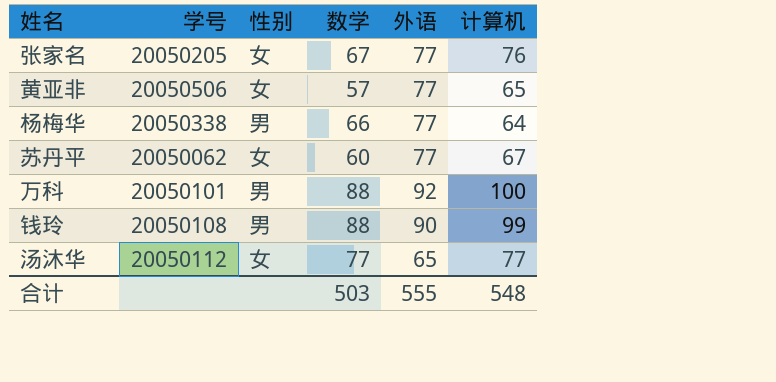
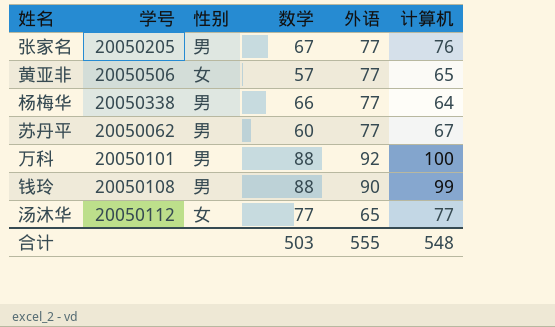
张家名 | 性别: 女 -> 男
苏丹平 | 性别: 女 -> 男

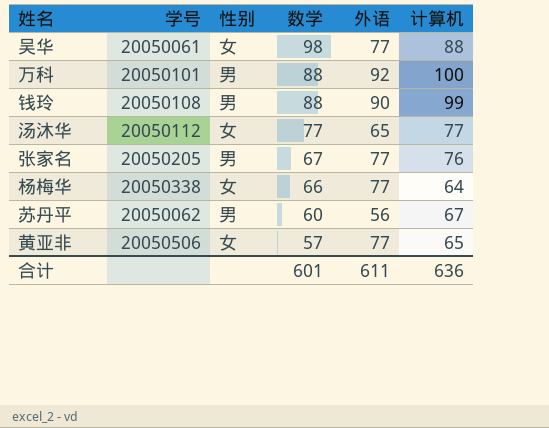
row order: none -> 数学 descending
row 吴华: none -> 20050061 | 女 | 98 | 77 | 88
杨梅华 | 性别: 男 -> 女
苏丹平 | 外语: 77 -> 56
合计 | 数学: 503 -> 601
合计 | 外语: 555 -> 611
合计 | 计算机: 548 -> 636

